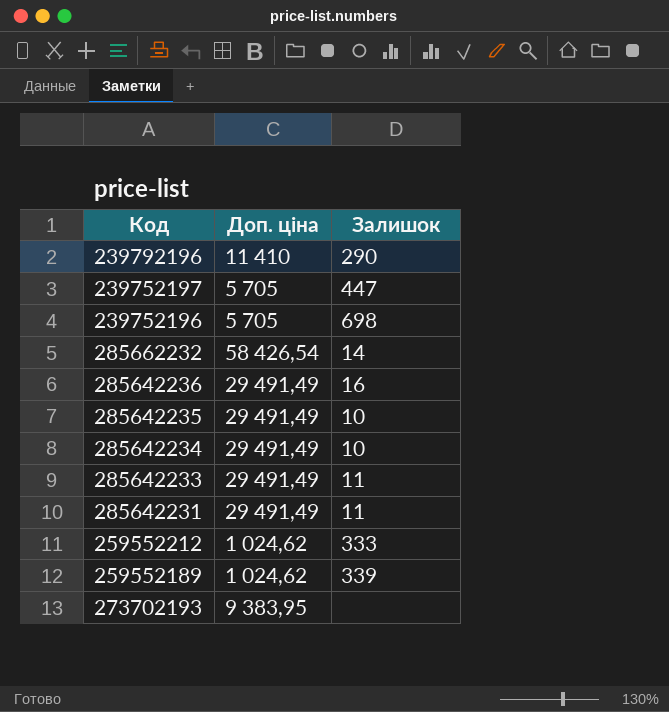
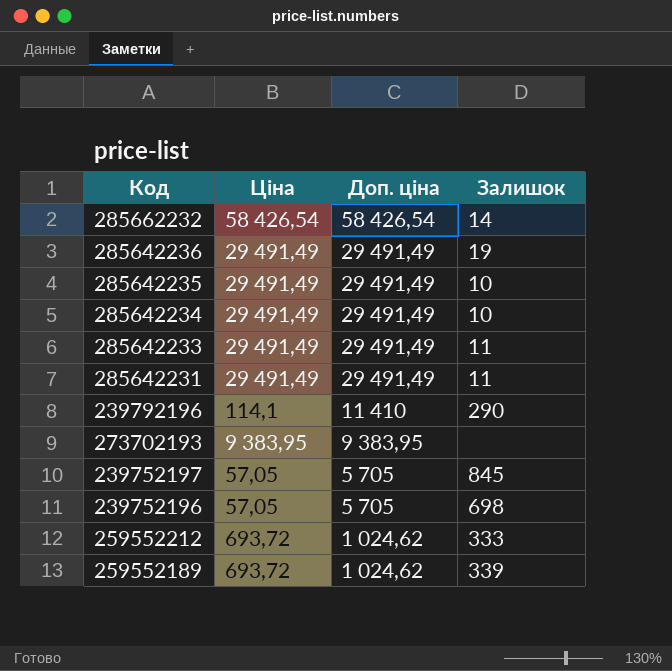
row order: none -> Доп. ціна descending
column Ціна | position: none -> 2
285642236 | Залишок: 16 -> 19
239752197 | Залишок: 447 -> 845

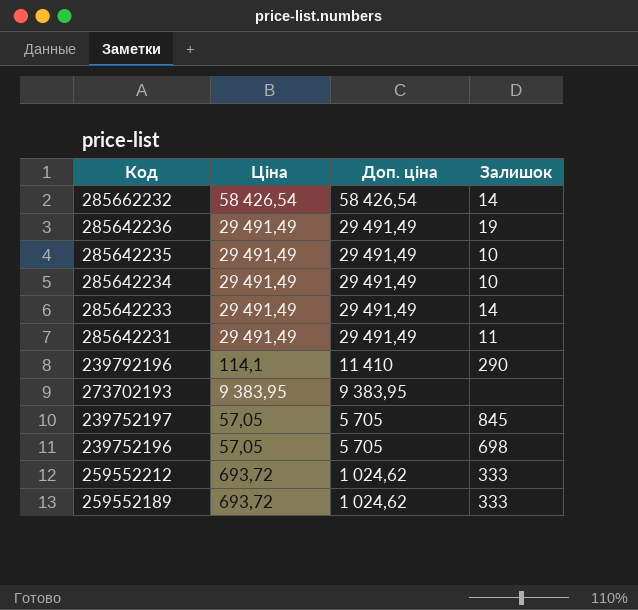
285642233 | Залишок: 11 -> 14
259552189 | Залишок: 339 -> 333

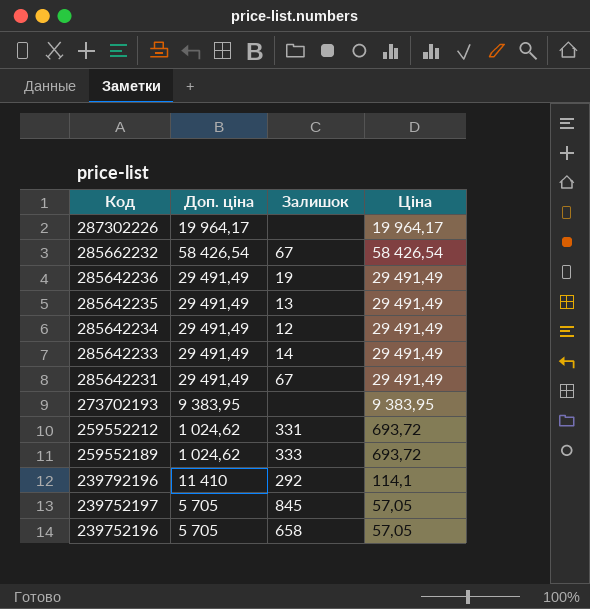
row order: Доп. ціна descending -> Код descending
column Ціна | position: 2 -> 4
row 287302226: none -> 19 964,17 | none | 19 964,17
285662232 | Залишок: 14 -> 67
285642235 | Залишок: 10 -> 13
285642234 | Залишок: 10 -> 12
285642231 | Залишок: 11 -> 67
259552212 | Залишок: 333 -> 331
239792196 | Залишок: 290 -> 292
239752196 | Залишок: 698 -> 658

